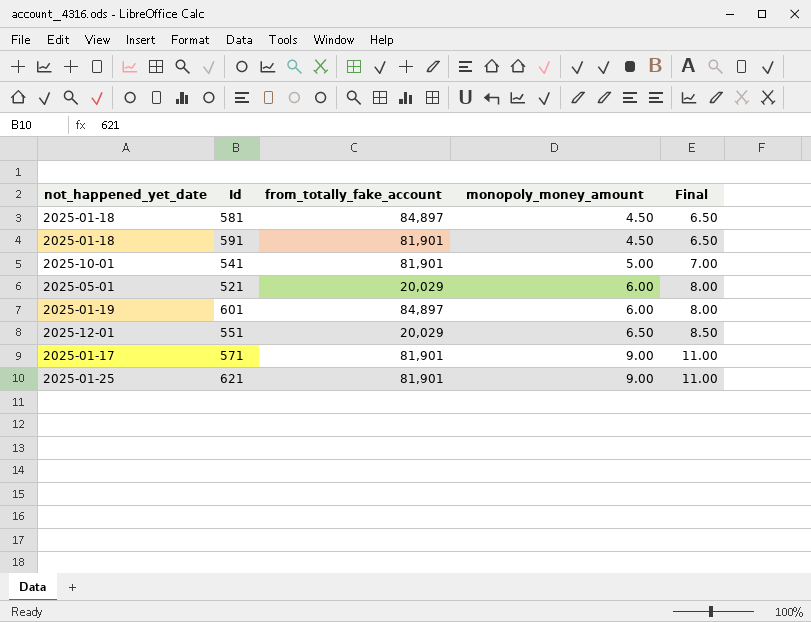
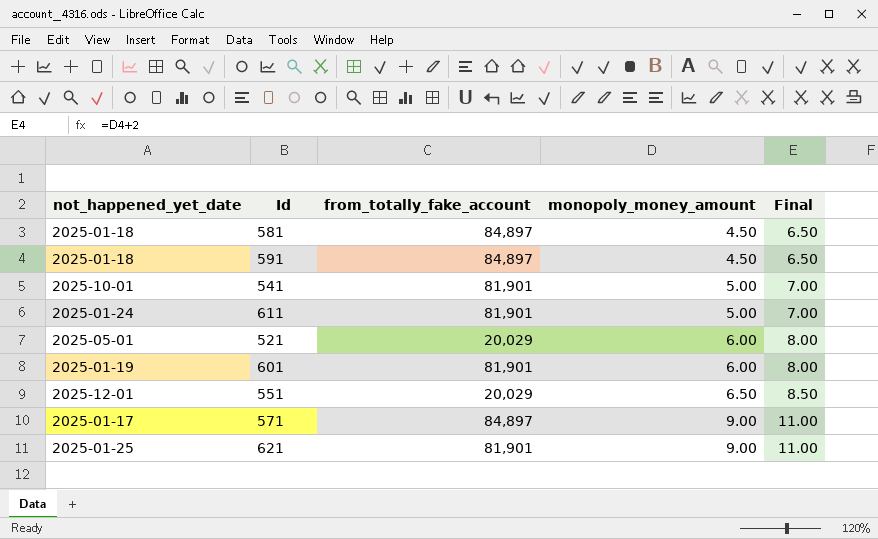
591 | from_totally_fake_account: 81,901 -> 84,897
row 611: none -> 2025-01-24 | 81,901 | 5.00 | 7.00
601 | from_totally_fake_account: 84,897 -> 81,901
571 | from_totally_fake_account: 81,901 -> 84,897

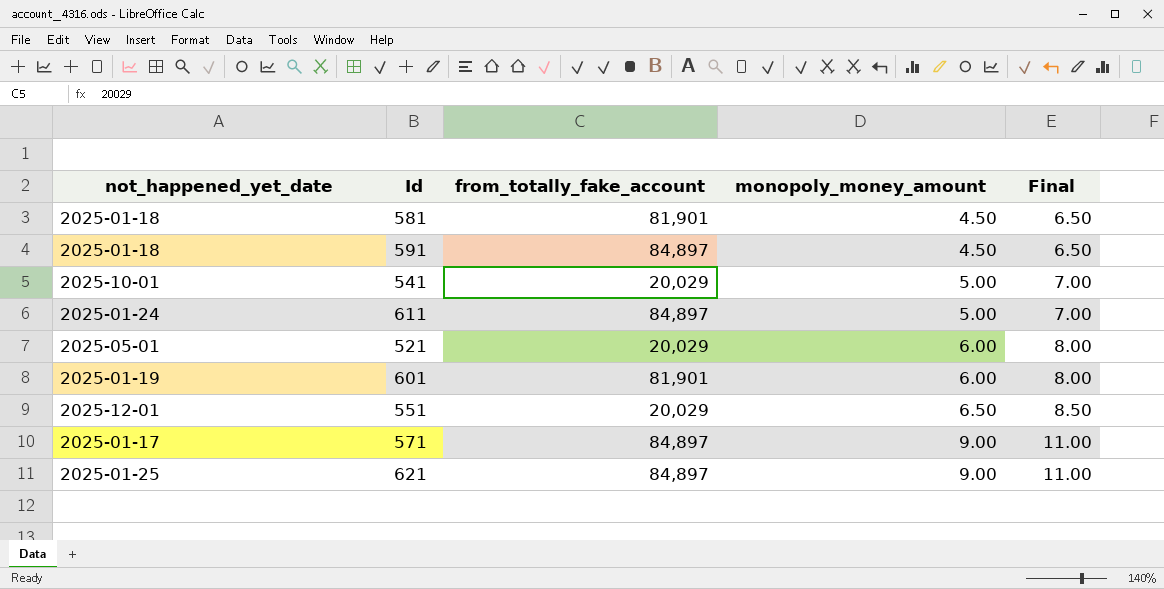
581 | from_totally_fake_account: 84,897 -> 81,901
541 | from_totally_fake_account: 81,901 -> 20,029
611 | from_totally_fake_account: 81,901 -> 84,897
621 | from_totally_fake_account: 81,901 -> 84,897

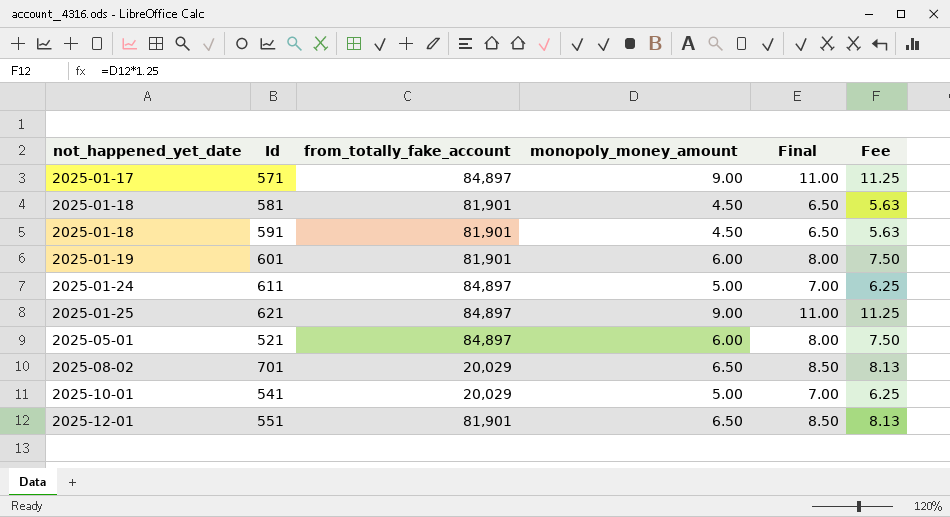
row order: monopoly_money_amount ascending -> not_happened_yet_date ascending
column Fee | formula: none -> [monopoly_money_amount] * 1.25
591 | from_totally_fake_account: 84,897 -> 81,901
521 | from_totally_fake_account: 20,029 -> 84,897
row 701: none -> 2025-08-02 | 20,029 | 6.50 | 8.50 | 8.13
551 | from_totally_fake_account: 20,029 -> 81,901

